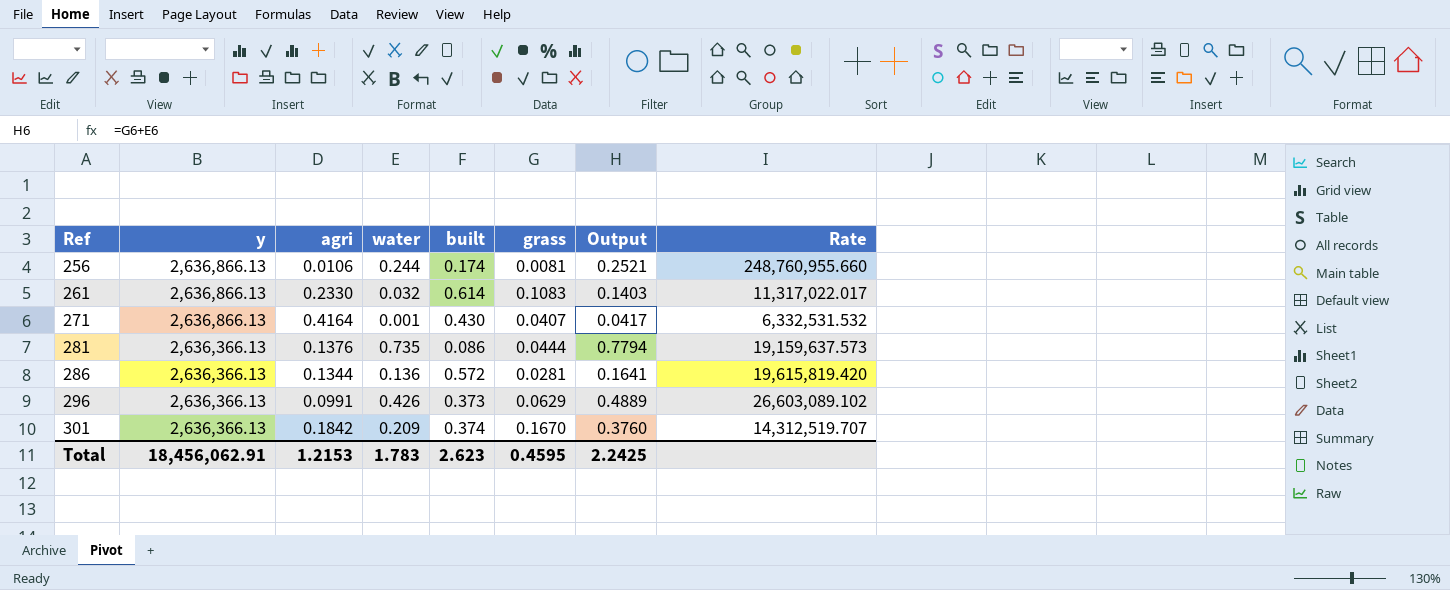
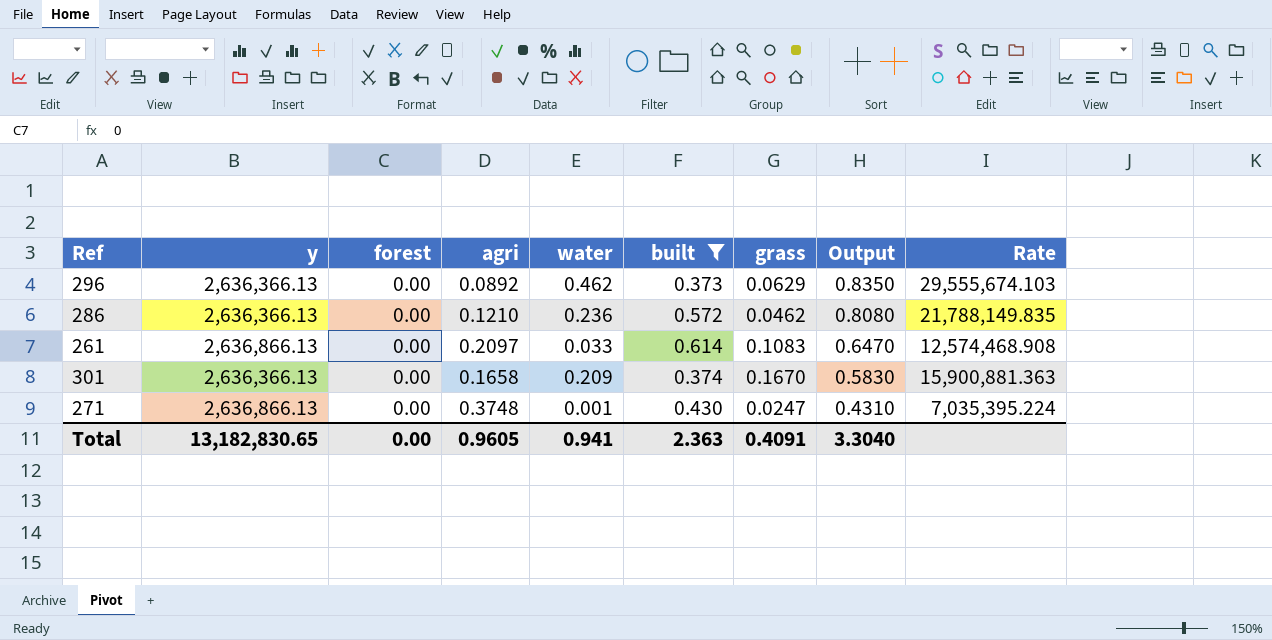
filter: none -> built >= 0.373
row order: Ref ascending -> Output descending
column forest | position: none -> 3
column Output | formula: [water] + [grass] -> [water] + [built]
296 | agri: 0.0991 -> 0.0892
296 | water: 0.426 -> 0.462
296 | Rate: 26,603,089.102 -> 29,555,674.103
286 | agri: 0.1344 -> 0.1210
286 | water: 0.136 -> 0.236
286 | grass: 0.0281 -> 0.0462
286 | Rate: 19,615,819.420 -> 21,788,149.835
261 | agri: 0.2330 -> 0.2097
261 | water: 0.032 -> 0.033
261 | Rate: 11,317,022.017 -> 12,574,468.908
301 | agri: 0.1842 -> 0.1658
301 | Rate: 14,312,519.707 -> 15,900,881.363
271 | agri: 0.4164 -> 0.3748
271 | grass: 0.0407 -> 0.0247
271 | Rate: 6,332,531.532 -> 7,035,395.224
Total | y: 18,456,062.91 -> 13,182,830.65
Total | agri: 1.2153 -> 0.9605
Total | water: 1.783 -> 0.941
Total | built: 2.623 -> 2.363
Total | grass: 0.4595 -> 0.4091
Total | Output: 2.2425 -> 3.3040

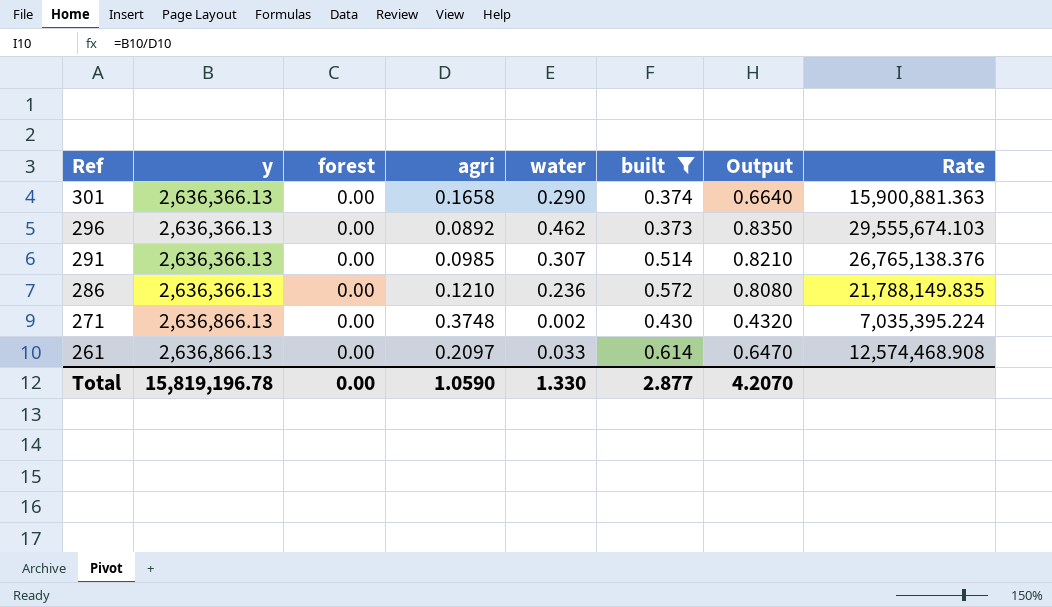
row order: Output descending -> Ref descending
column grass | position: 7 -> none
301 | water: 0.209 -> 0.290
301 | Output: 0.5830 -> 0.6640
row 291: none -> 2,636,366.13 | 0.00 | 0.0985 | 0.307 | 0.514 | 0.8210 | 26,765,138.376
271 | water: 0.001 -> 0.002
271 | Output: 0.4310 -> 0.4320
Total | y: 13,182,830.65 -> 15,819,196.78
Total | agri: 0.9605 -> 1.0590
Total | water: 0.941 -> 1.330
Total | built: 2.363 -> 2.877
Total | Output: 3.3040 -> 4.2070

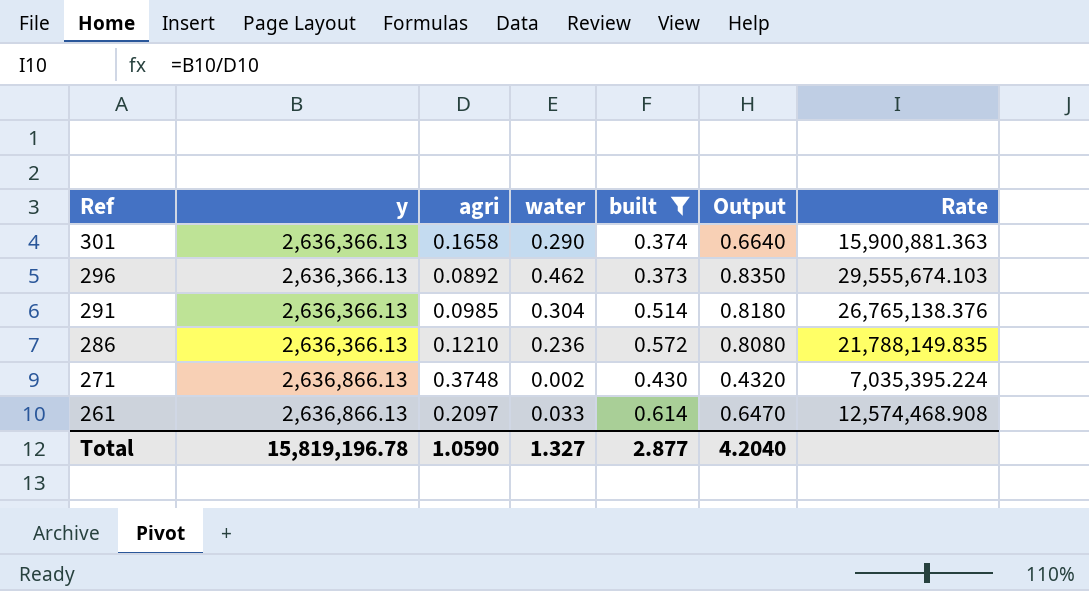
column forest | position: 3 -> none
291 | water: 0.307 -> 0.304
291 | Output: 0.8210 -> 0.8180
Total | water: 1.330 -> 1.327
Total | Output: 4.2070 -> 4.2040

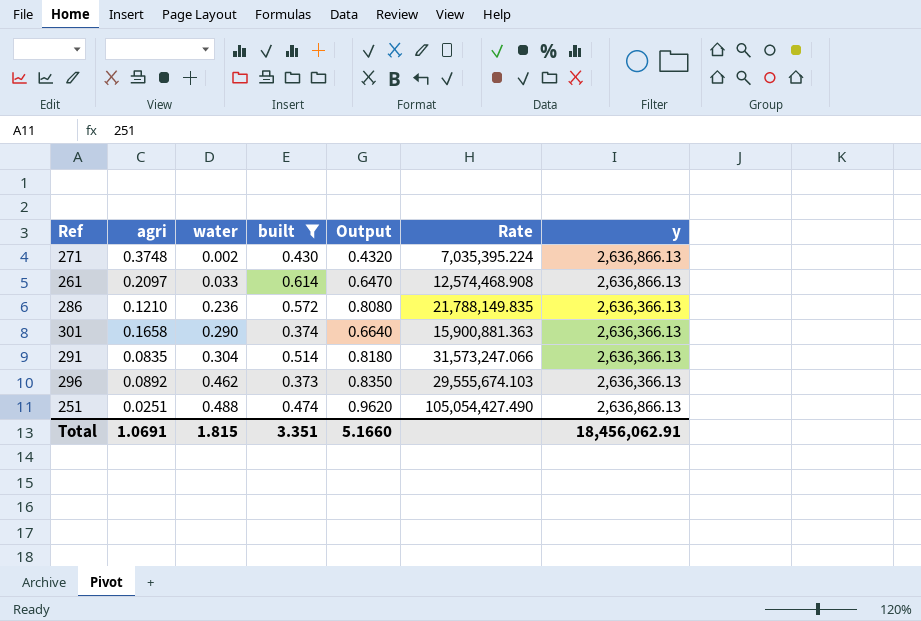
row order: Ref descending -> water ascending
column y | position: 2 -> 7
291 | agri: 0.0985 -> 0.0835
291 | Rate: 26,765,138.376 -> 31,573,247.066
row 251: none -> 0.0251 | 0.488 | 0.474 | 0.9620 | 105,054,427.490 | 2,636,866.13
Total | agri: 1.0590 -> 1.0691
Total | water: 1.327 -> 1.815
Total | built: 2.877 -> 3.351
Total | Output: 4.2040 -> 5.1660
Total | y: 15,819,196.78 -> 18,456,062.91

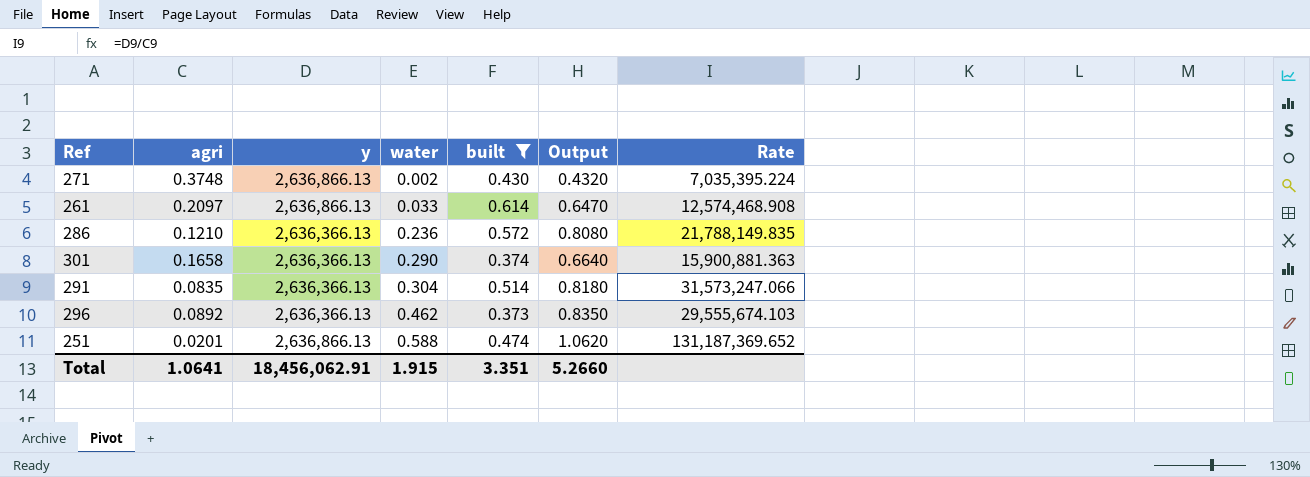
column y | position: 7 -> 3
251 | agri: 0.0251 -> 0.0201
251 | water: 0.488 -> 0.588
251 | Output: 0.9620 -> 1.0620
251 | Rate: 105,054,427.490 -> 131,187,369.652
Total | agri: 1.0691 -> 1.0641
Total | water: 1.815 -> 1.915
Total | Output: 5.1660 -> 5.2660

